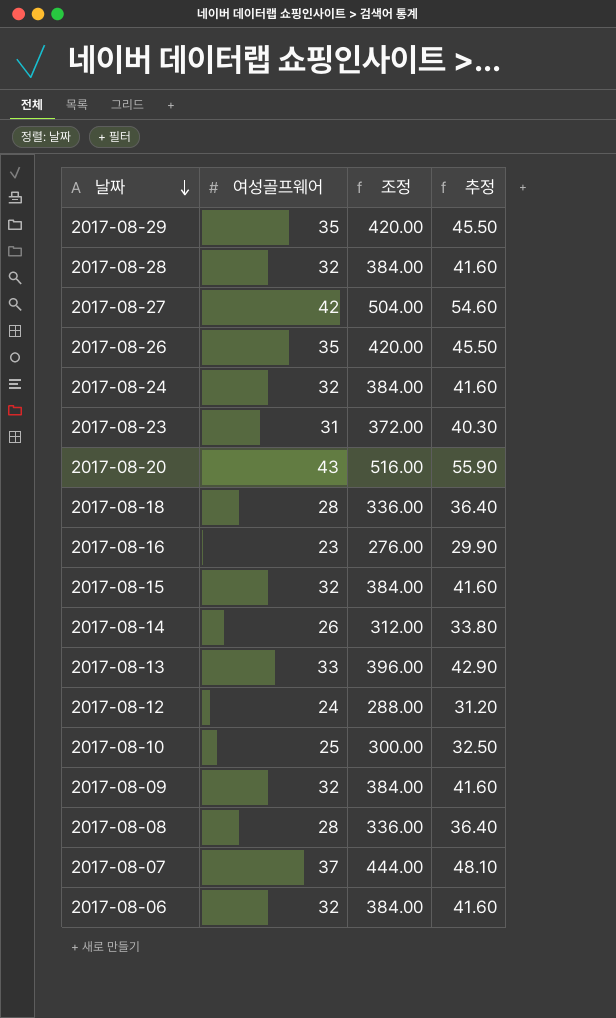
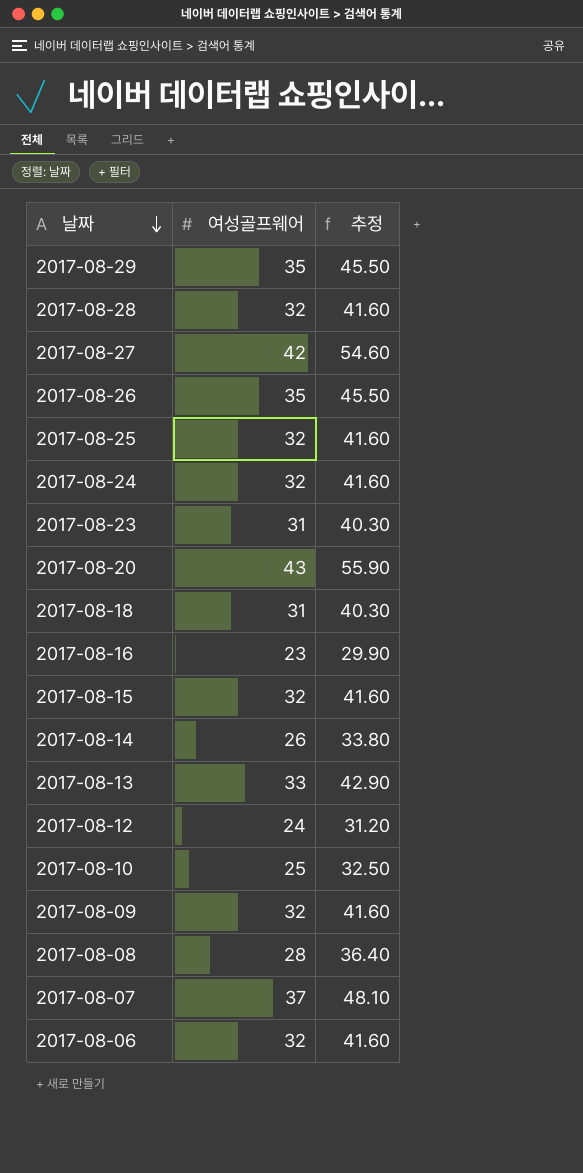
column 조정 | formula: [여성골프웨어] * 12 -> none
row 2017-08-25: none -> 32 | 41.60
2017-08-18 | 여성골프웨어: 28 -> 31
2017-08-18 | 추정: 36.40 -> 40.30

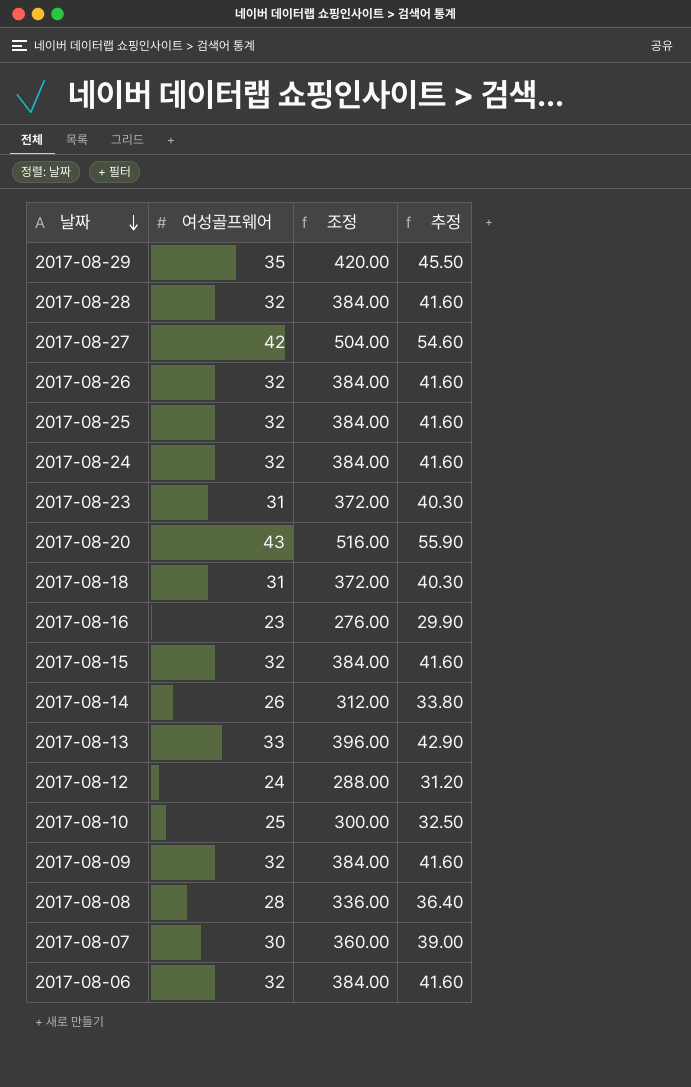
column 조정 | formula: none -> [여성골프웨어] * 12
2017-08-26 | 여성골프웨어: 35 -> 32
2017-08-26 | 추정: 45.50 -> 41.60
2017-08-07 | 여성골프웨어: 37 -> 30
2017-08-07 | 추정: 48.10 -> 39.00

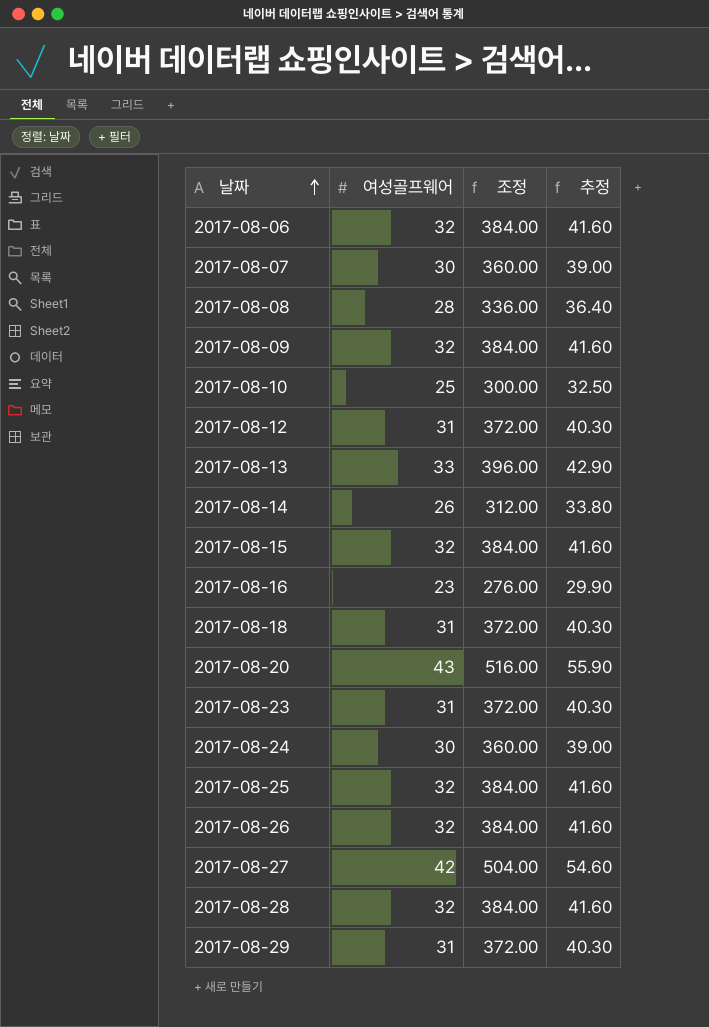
row order: 날짜 descending -> 날짜 ascending
2017-08-12 | 여성골프웨어: 24 -> 31
2017-08-12 | 조정: 288.00 -> 372.00
2017-08-12 | 추정: 31.20 -> 40.30
2017-08-24 | 여성골프웨어: 32 -> 30
2017-08-24 | 조정: 384.00 -> 360.00
2017-08-24 | 추정: 41.60 -> 39.00
2017-08-29 | 여성골프웨어: 35 -> 31
2017-08-29 | 조정: 420.00 -> 372.00
2017-08-29 | 추정: 45.50 -> 40.30

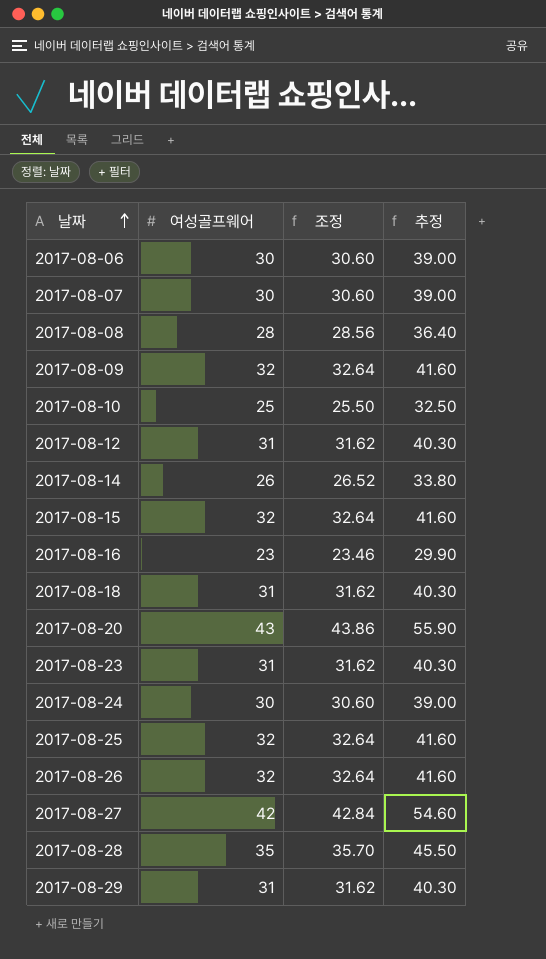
column 조정 | formula: [여성골프웨어] * 12 -> [여성골프웨어] * 1.02
row 2017-08-13: 33 | 396.00 | 42.90 -> none
2017-08-06 | 여성골프웨어: 32 -> 30
2017-08-06 | 추정: 41.60 -> 39.00
2017-08-28 | 여성골프웨어: 32 -> 35
2017-08-28 | 추정: 41.60 -> 45.50

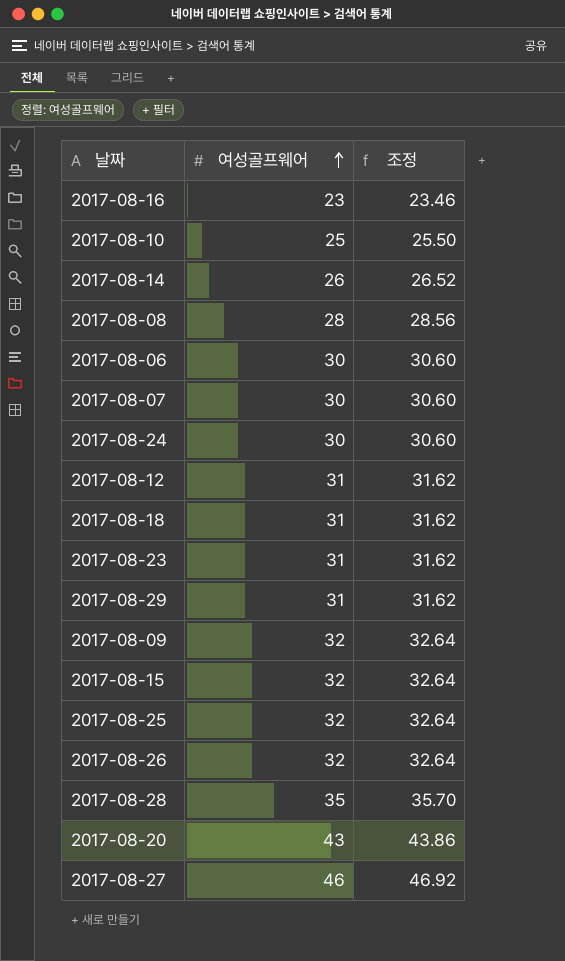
row order: 날짜 ascending -> 여성골프웨어 ascending
column 추정 | formula: [여성골프웨어] * 1.3 -> none
2017-08-27 | 여성골프웨어: 42 -> 46
2017-08-27 | 조정: 42.84 -> 46.92

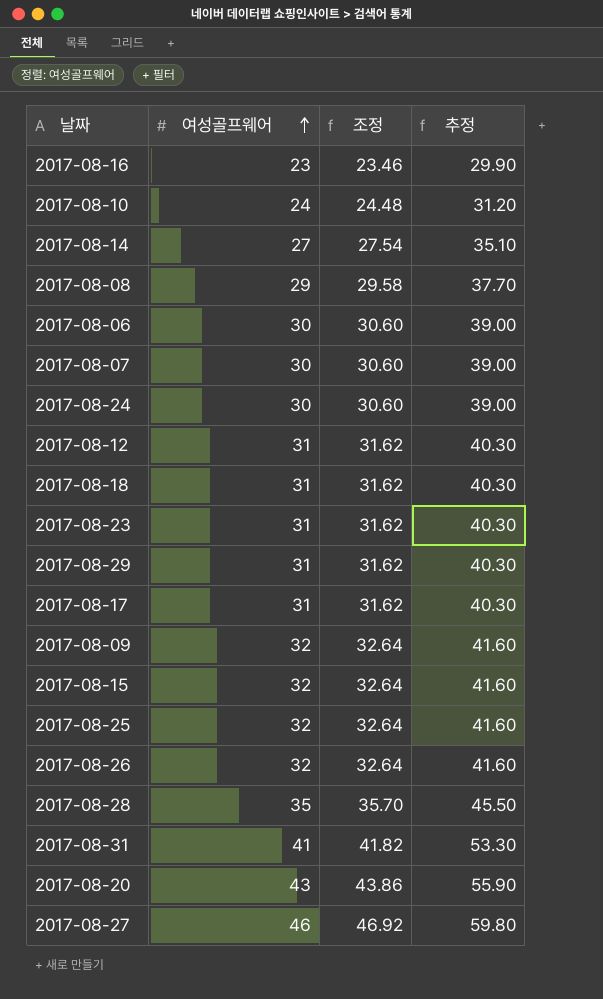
column 추정 | formula: none -> [여성골프웨어] * 1.3
2017-08-10 | 여성골프웨어: 25 -> 24
2017-08-10 | 조정: 25.50 -> 24.48
2017-08-14 | 여성골프웨어: 26 -> 27
2017-08-14 | 조정: 26.52 -> 27.54
2017-08-08 | 여성골프웨어: 28 -> 29
2017-08-08 | 조정: 28.56 -> 29.58
row 2017-08-17: none -> 31 | 31.62 | 40.30
row 2017-08-31: none -> 41 | 41.82 | 53.30

